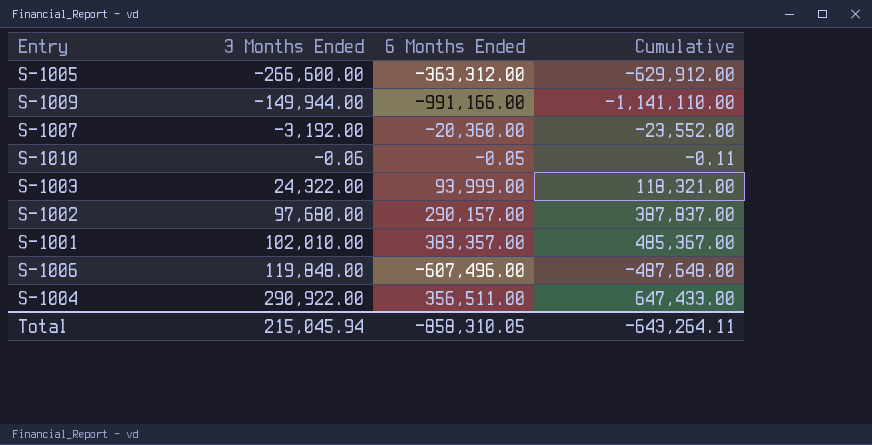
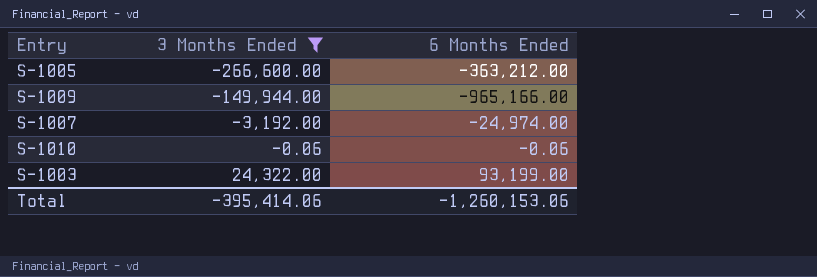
filter: none -> 3 Months Ended <= 24,322.00
column Cumulative | formula: [3 Months Ended] + [6 Months Ended] -> none
S-1005 | 6 Months Ended: -363,312.00 -> -363,212.00
S-1009 | 6 Months Ended: -991,166.00 -> -965,166.00
S-1007 | 6 Months Ended: -20,360.00 -> -24,974.00
S-1010 | 6 Months Ended: -0.05 -> -0.06
S-1003 | 6 Months Ended: 93,999.00 -> 93,199.00
Total | 3 Months Ended: 215,045.94 -> -395,414.06
Total | 6 Months Ended: -858,310.05 -> -1,260,153.06

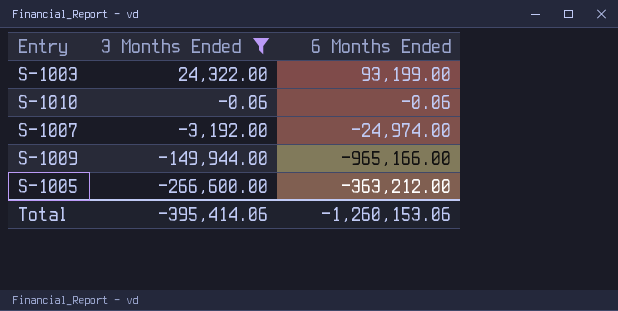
row order: 3 Months Ended ascending -> 3 Months Ended descending

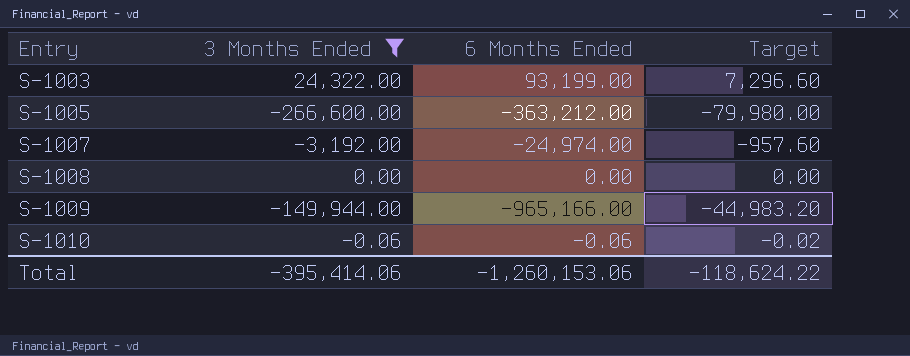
row order: 3 Months Ended descending -> Entry ascending
column Target | formula: none -> [3 Months Ended] * 0.3
row S-1008: none -> 0.00 | 0.00 | 0.00

